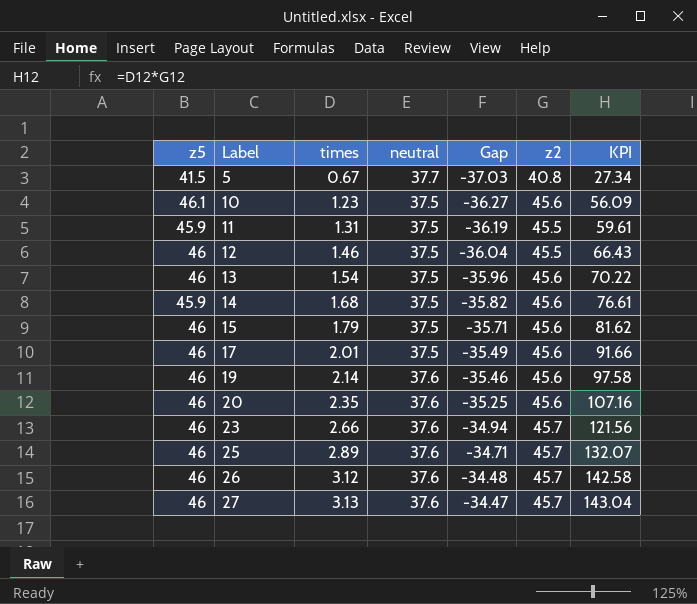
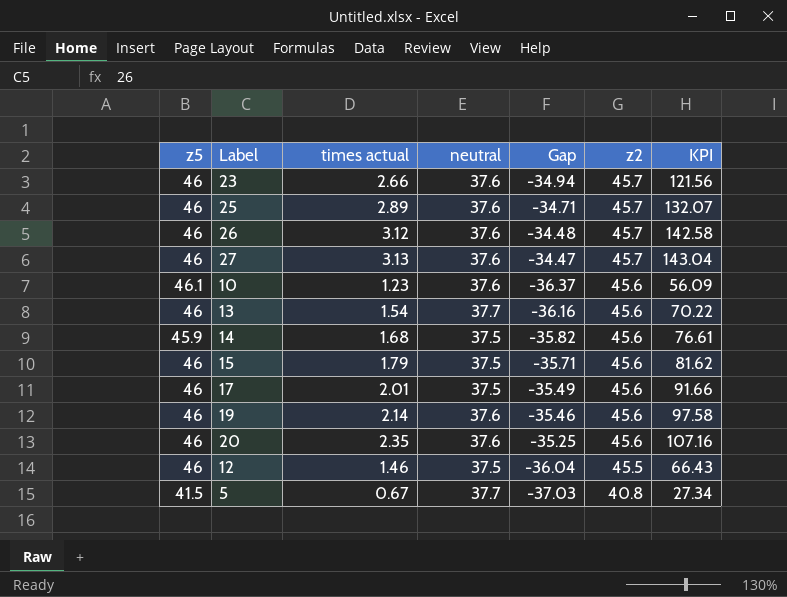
row order: Label ascending -> z2 descending
column name: times -> times actual
row 11: 45.9 | 1.31 | 37.5 | -36.19 | 45.5 | 59.61 -> none
10 | neutral: 37.5 -> 37.6
10 | Gap: -36.27 -> -36.37
13 | neutral: 37.5 -> 37.7
13 | Gap: -35.96 -> -36.16

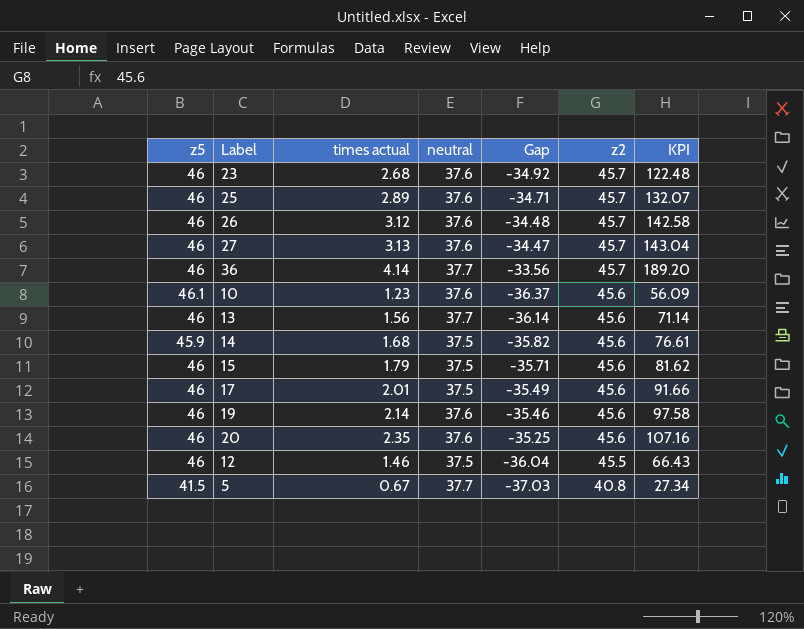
23 | times actual: 2.66 -> 2.68
23 | Gap: -34.94 -> -34.92
23 | KPI: 121.56 -> 122.48
row 36: none -> 46 | 4.14 | 37.7 | -33.56 | 45.7 | 189.20
13 | times actual: 1.54 -> 1.56
13 | Gap: -36.16 -> -36.14
13 | KPI: 70.22 -> 71.14

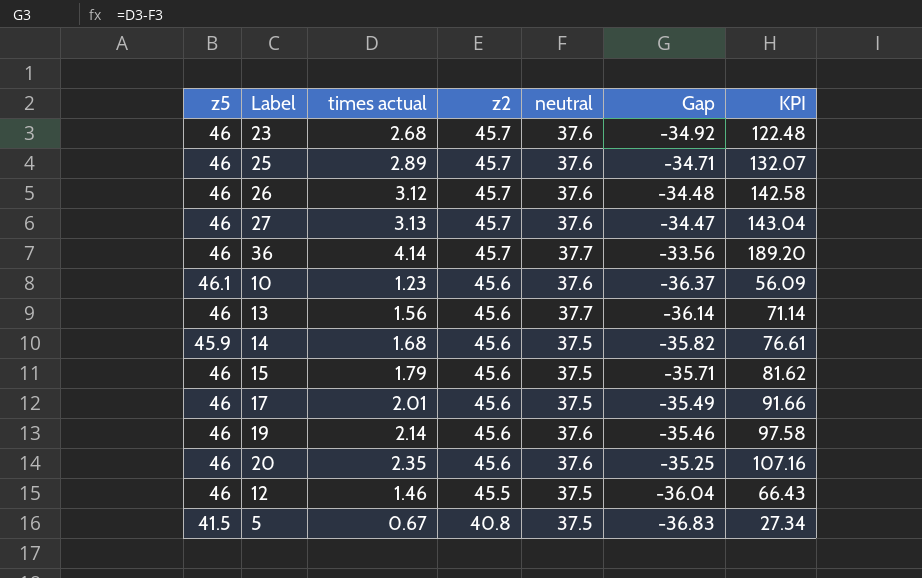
column z2 | position: 6 -> 4
5 | neutral: 37.7 -> 37.5
5 | Gap: -37.03 -> -36.83

